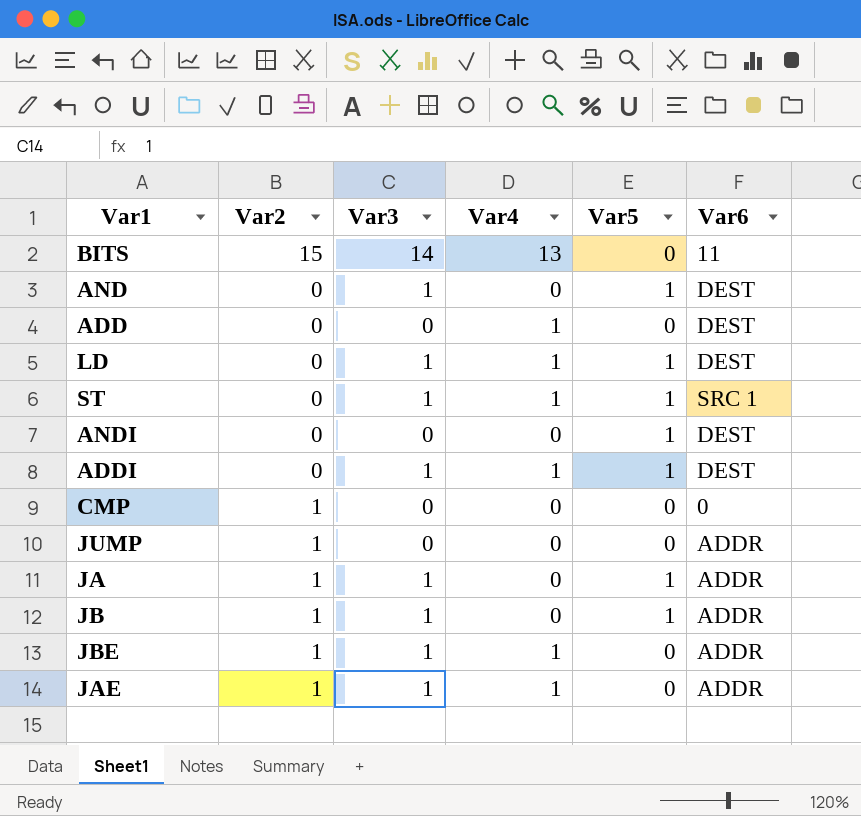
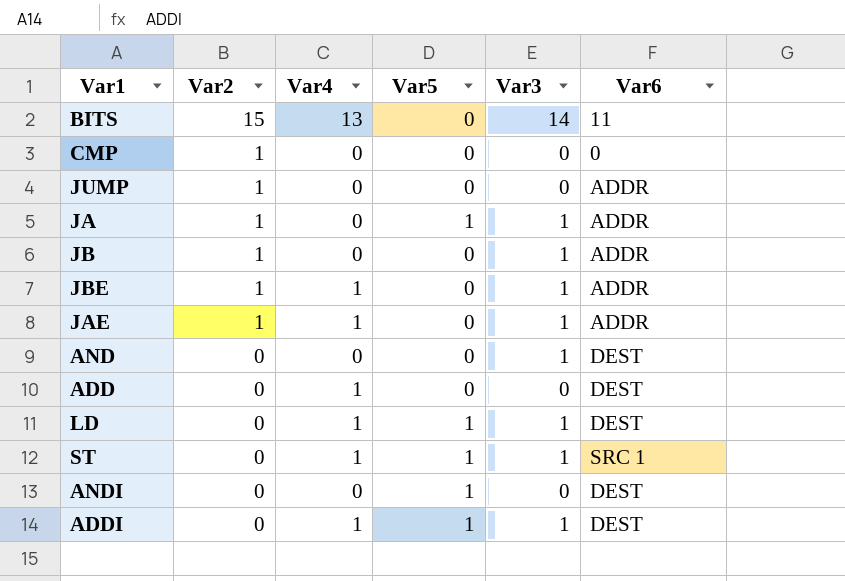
row order: none -> Var2 descending
column Var3 | position: 3 -> 5
JB | Var5: 1 -> 0
AND | Var5: 1 -> 0

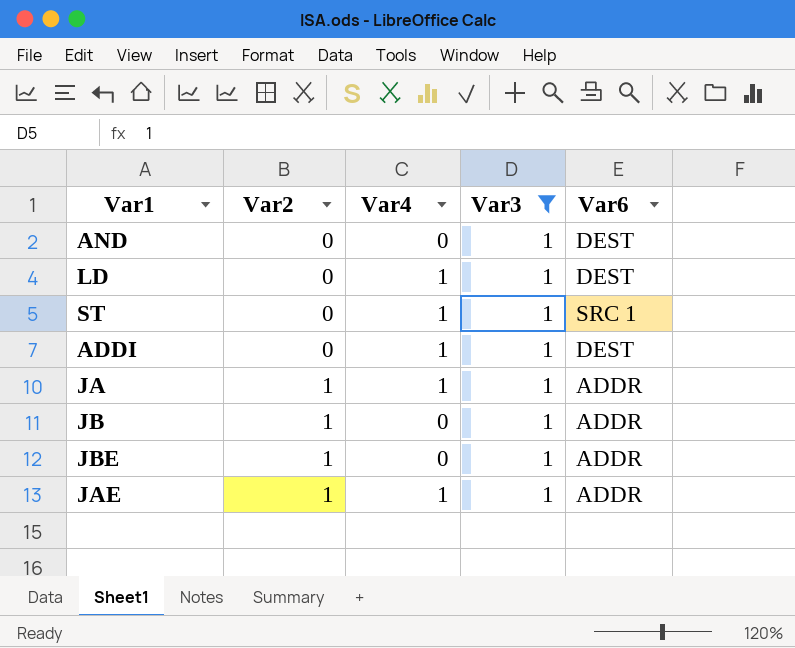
filter: none -> Var3 = 1
row order: Var2 descending -> Var2 ascending
column Var5 | position: 4 -> none
JA | Var4: 0 -> 1
JBE | Var4: 1 -> 0

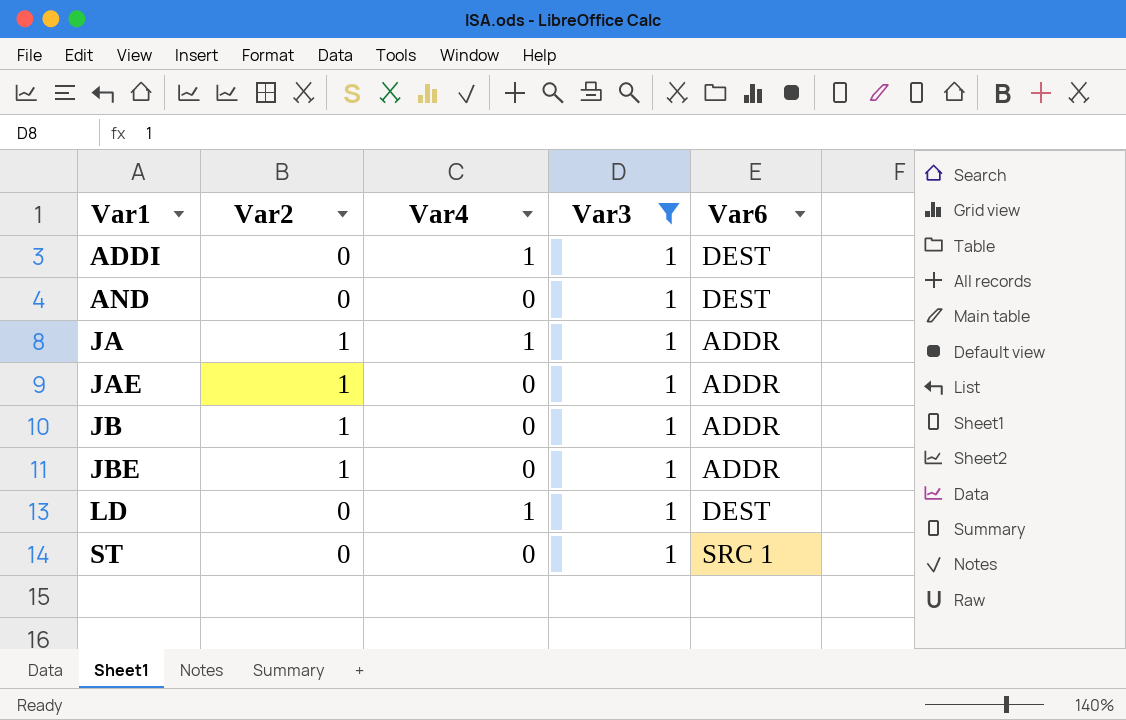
row order: Var2 ascending -> Var1 ascending
JAE | Var4: 1 -> 0
ST | Var4: 1 -> 0

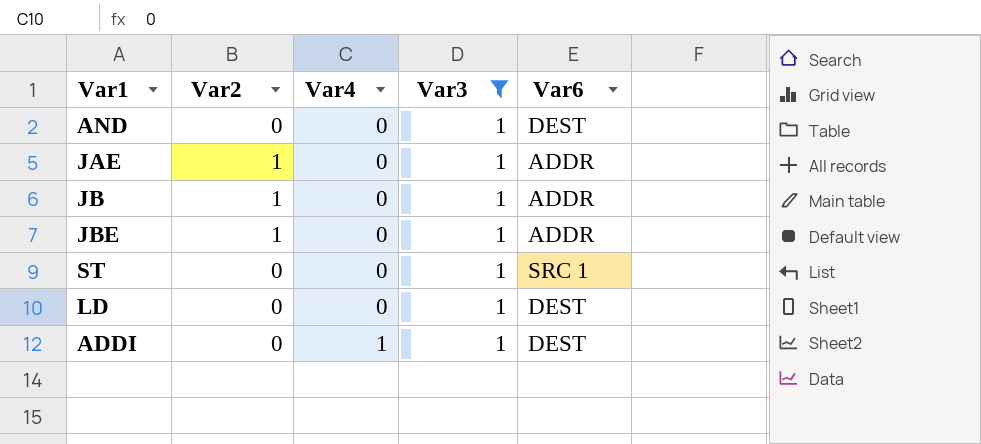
row order: Var1 ascending -> Var4 ascending
row JA: 1 | 1 | 1 | ADDR -> none
LD | Var4: 1 -> 0

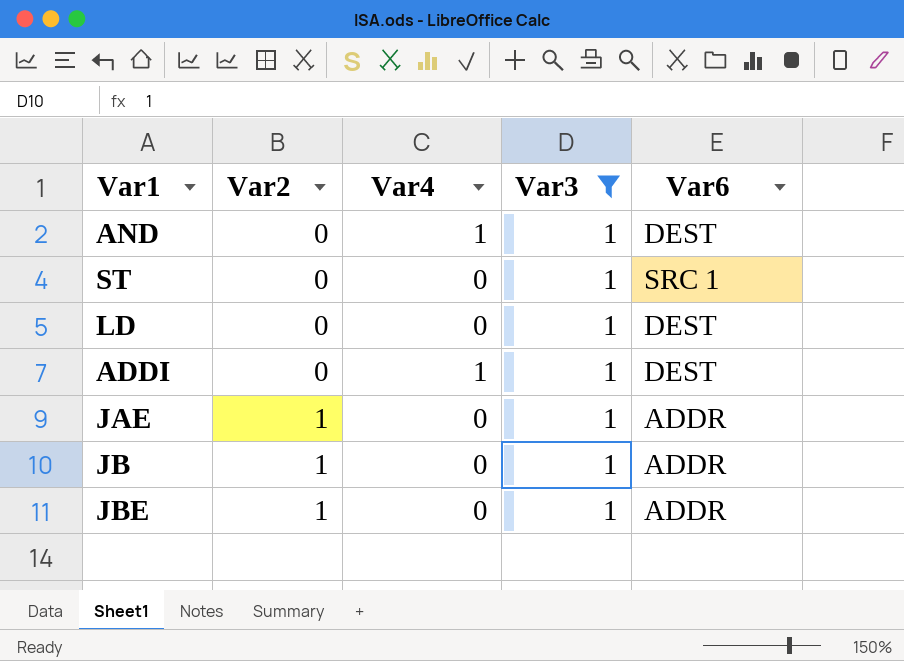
row order: Var4 ascending -> Var2 ascending
AND | Var4: 0 -> 1

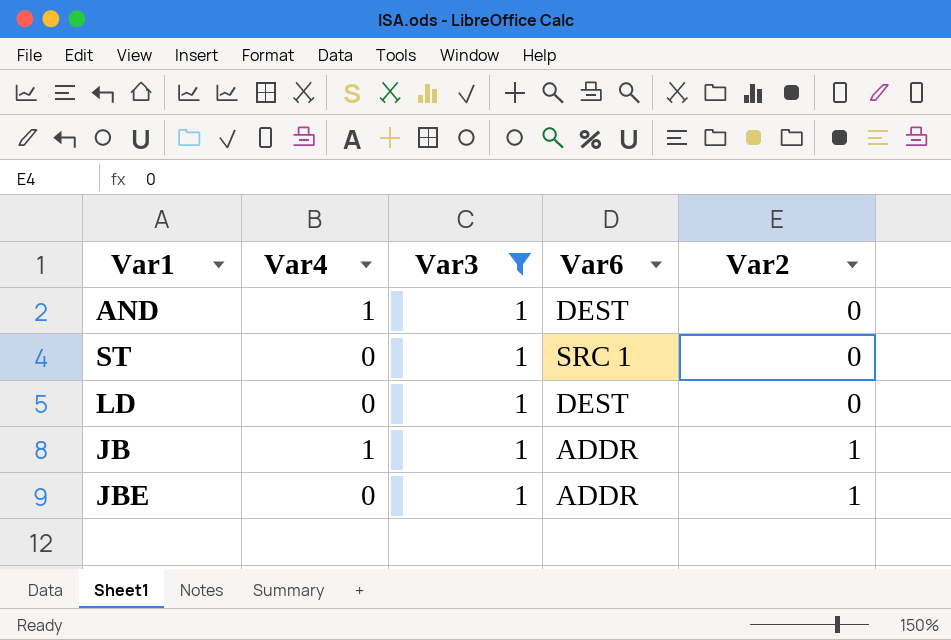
column Var2 | position: 2 -> 5
row ADDI: 0 | 1 | 1 | DEST -> none
row JAE: 1 | 0 | 1 | ADDR -> none
JB | Var4: 0 -> 1

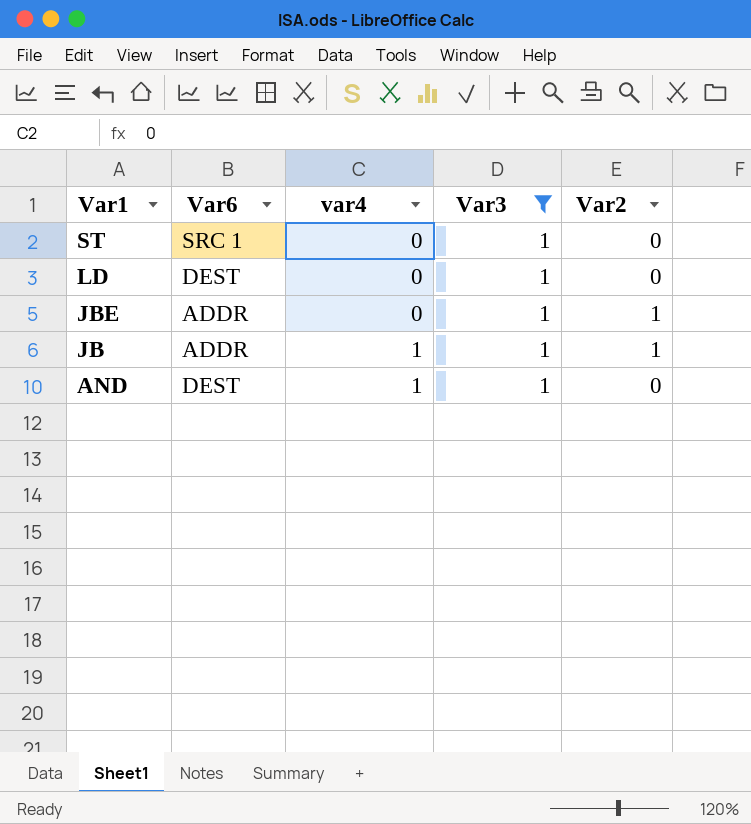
row order: Var2 ascending -> Var1 descending
column Var6 | position: 4 -> 2
column name: Var4 -> var4

